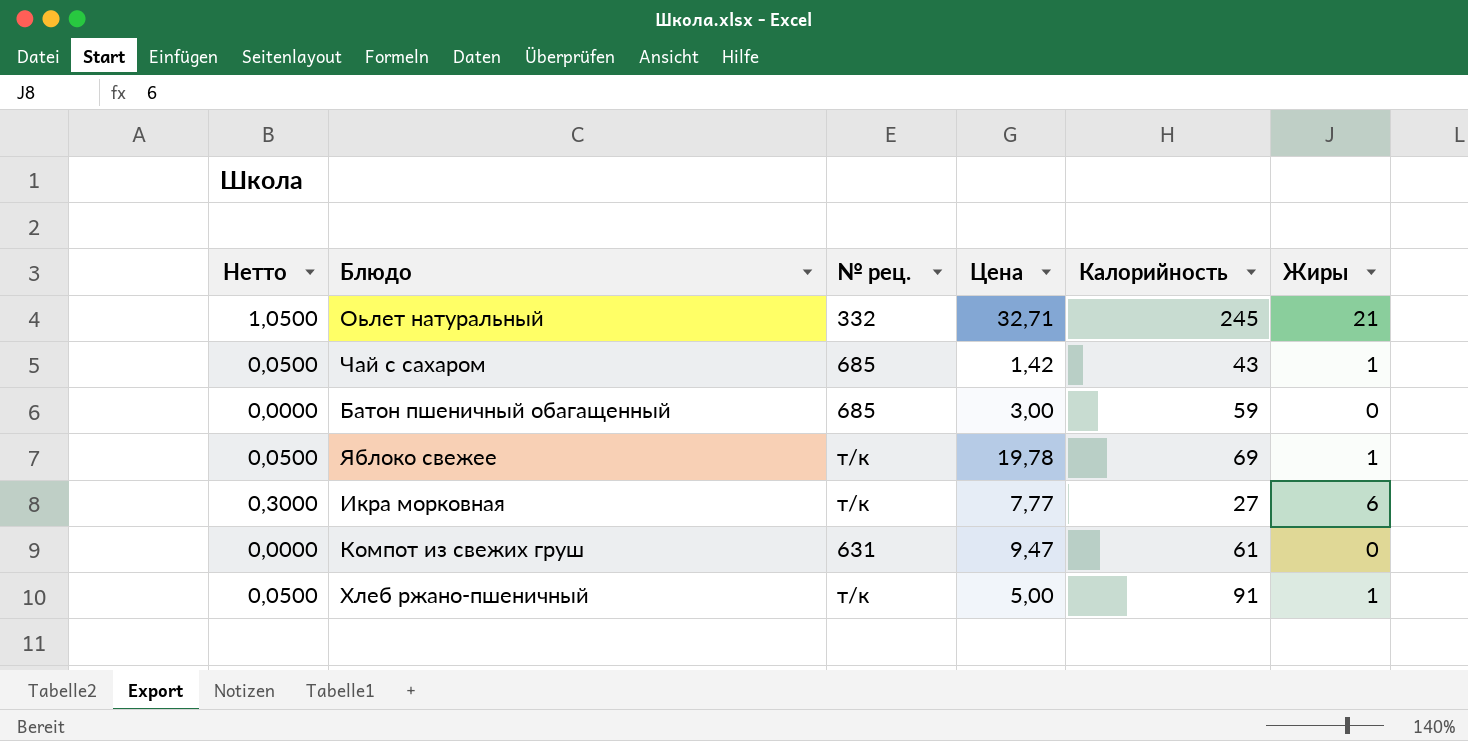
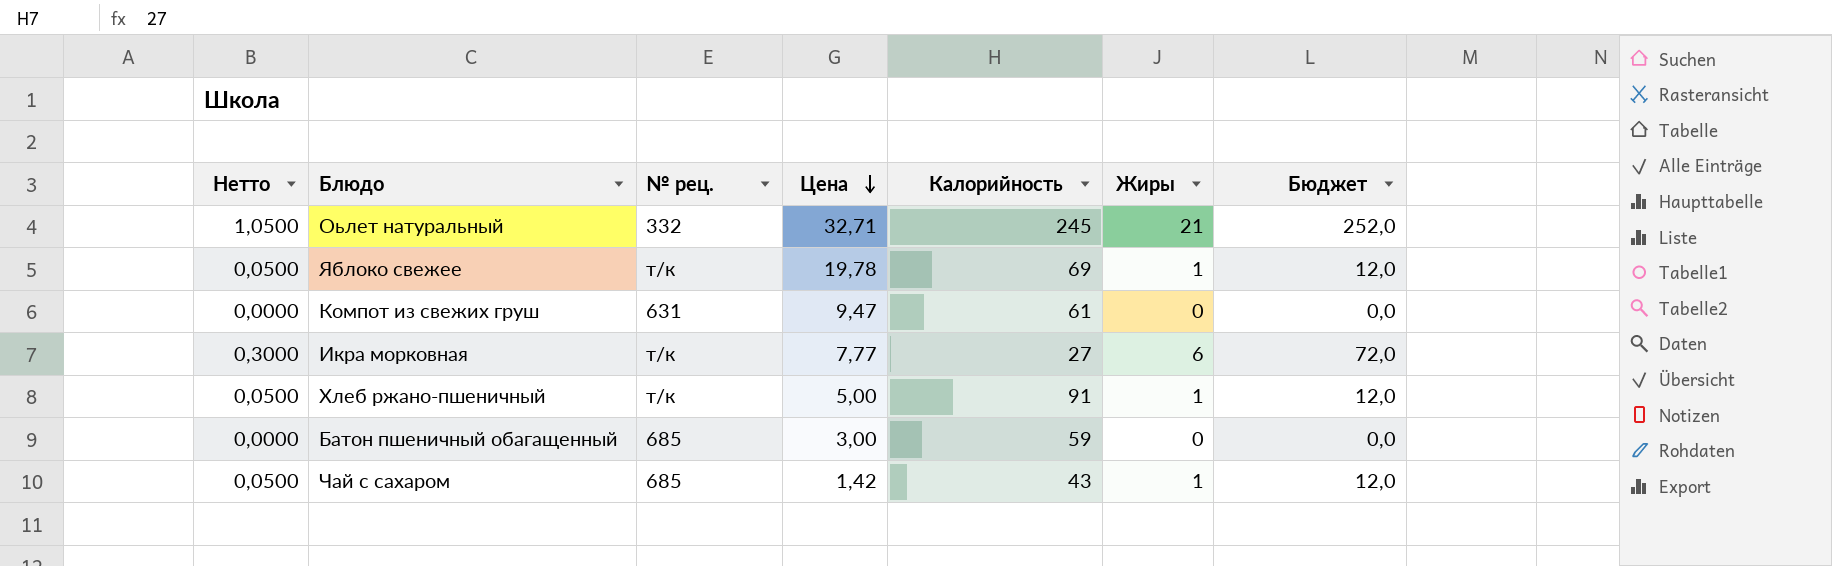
row order: none -> Цена descending
column Бюджет | formula: none -> [Жиры] * 12

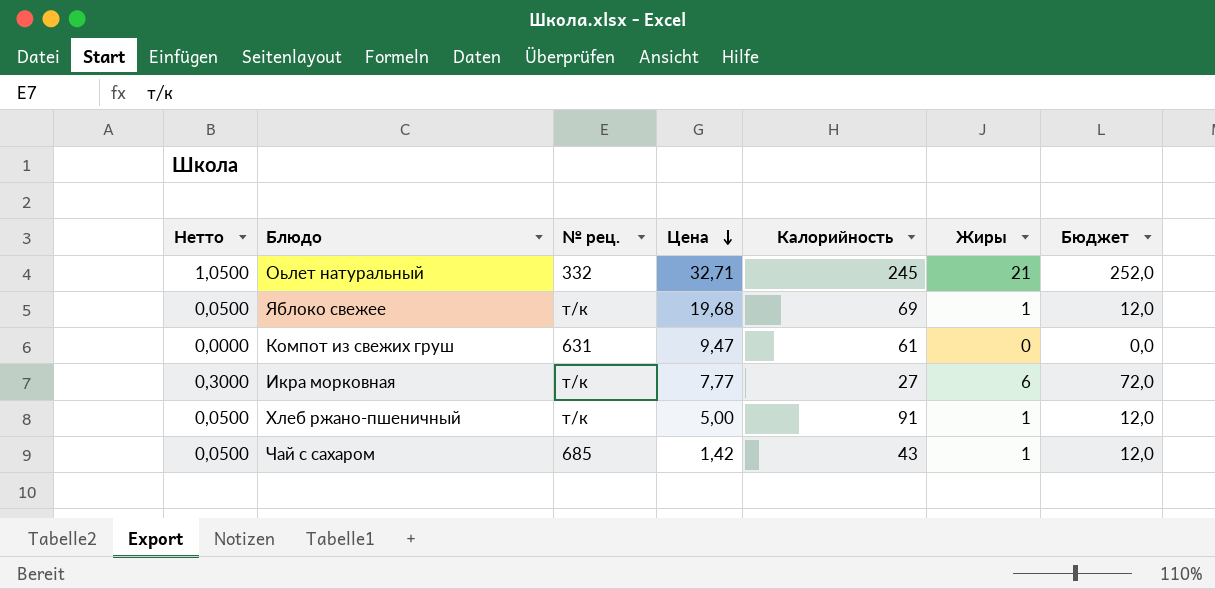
row Батон пшеничный обагащенный: 0,0000 | 685 | 3,00 | 59 | 0 | 0,0 -> none
Яблоко свежее | Цена: 19,78 -> 19,68

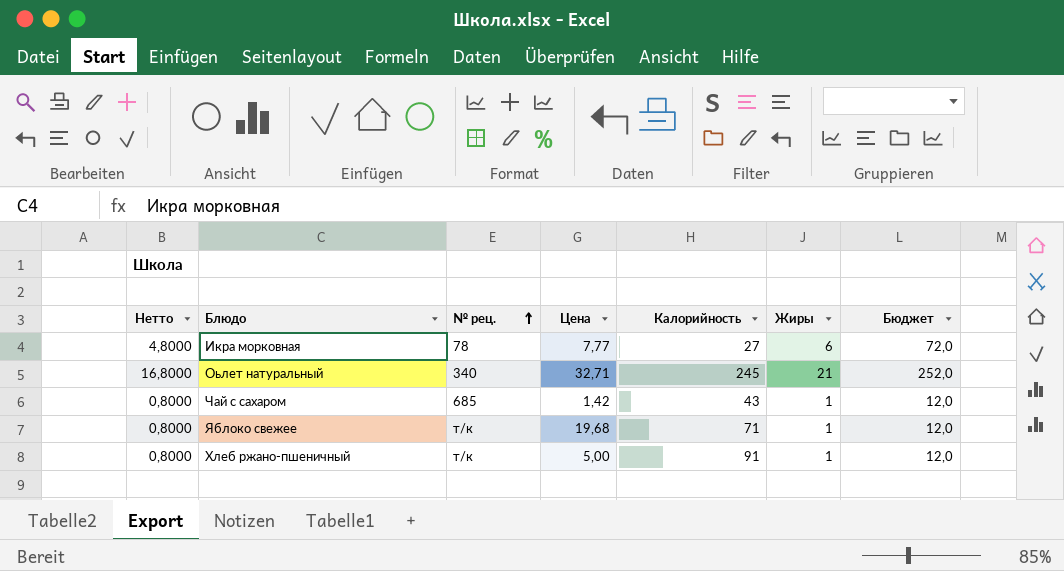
row order: Цена descending -> № рец. ascending
column Нетто | formula: [Жиры] * 0,05 -> [Жиры] * 0,8
row Компот из свежих груш: 0,0000 | 631 | 9,47 | 61 | 0 | 0,0 -> none
Икра морковная | № рец.: т/к -> 78
Оьлет натуральный | № рец.: 332 -> 340
Яблоко свежее | Калорийность: 69 -> 71

